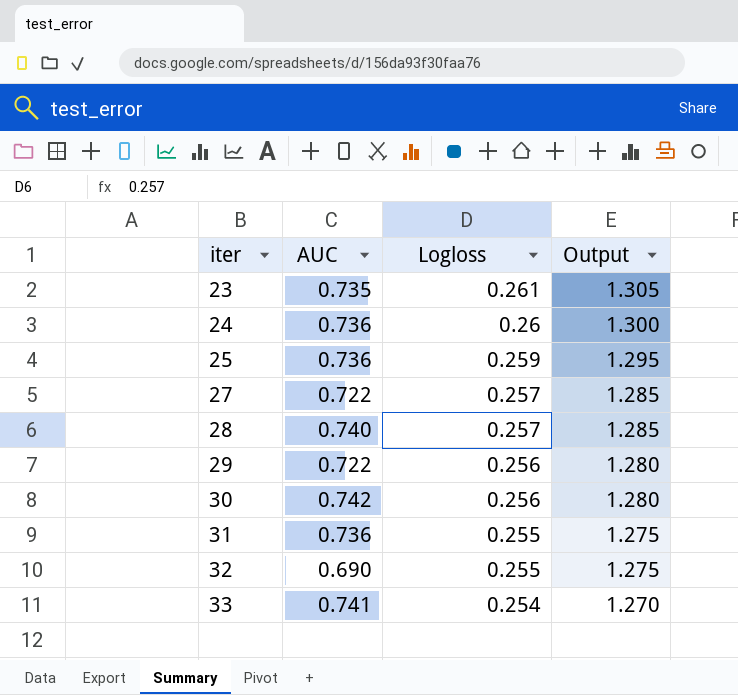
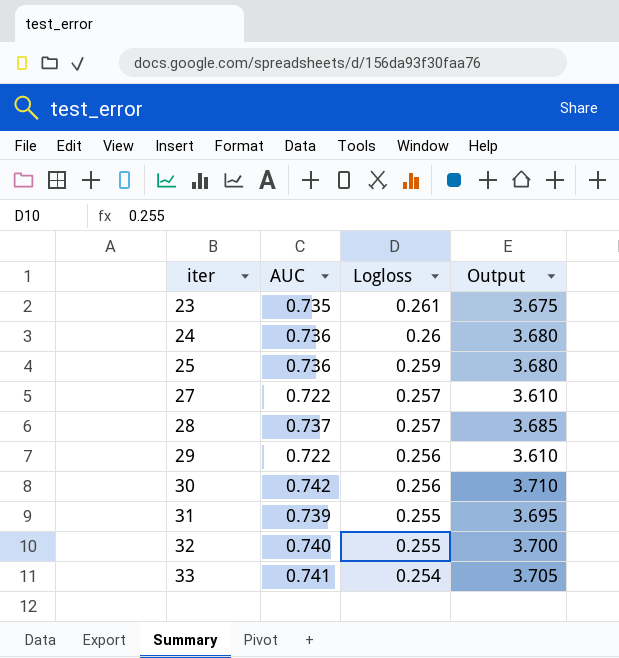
column Output | formula: [Logloss] * 5 -> [AUC] * 5
28 | AUC: 0.740 -> 0.737
31 | AUC: 0.736 -> 0.739
32 | AUC: 0.690 -> 0.740

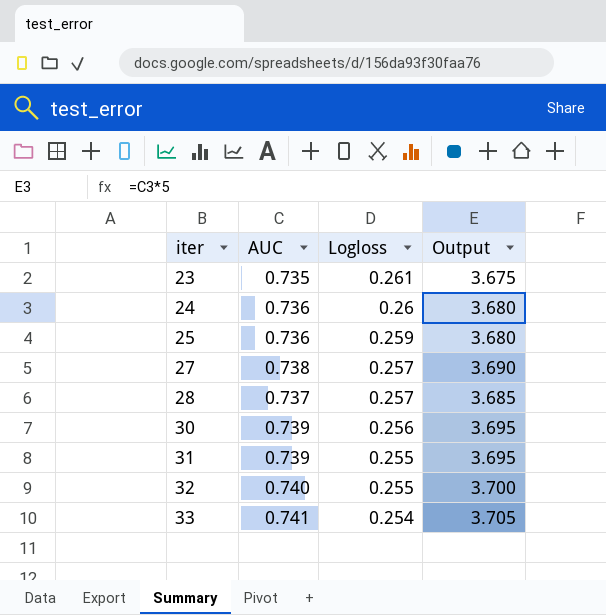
row 29: 0.722 | 0.256 | 3.610 -> none
27 | AUC: 0.722 -> 0.738
27 | Output: 3.610 -> 3.690
30 | AUC: 0.742 -> 0.739
30 | Output: 3.710 -> 3.695

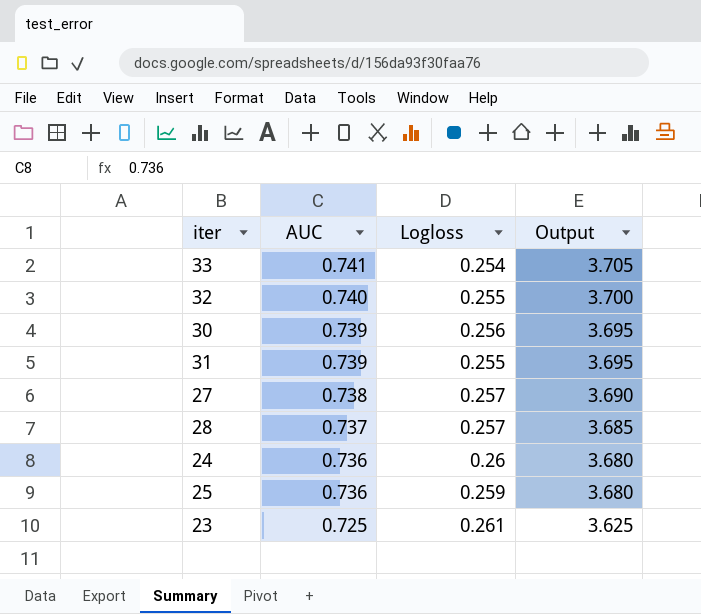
row order: iter ascending -> AUC descending
23 | AUC: 0.735 -> 0.725
23 | Output: 3.675 -> 3.625

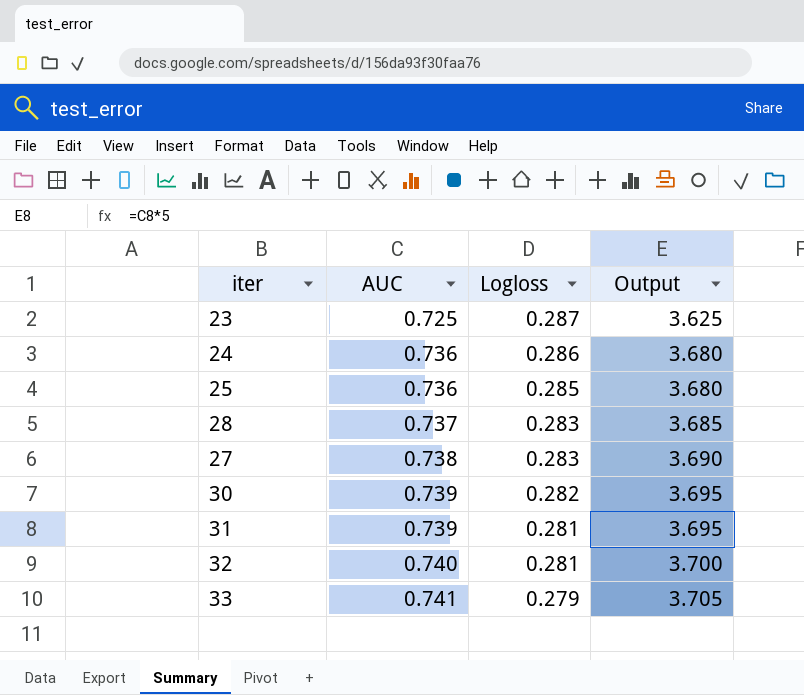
row order: AUC descending -> AUC ascending
23 | Logloss: 0.261 -> 0.287
24 | Logloss: 0.26 -> 0.286
25 | Logloss: 0.259 -> 0.285
28 | Logloss: 0.257 -> 0.283
27 | Logloss: 0.257 -> 0.283
30 | Logloss: 0.256 -> 0.282
31 | Logloss: 0.255 -> 0.281
32 | Logloss: 0.255 -> 0.281
33 | Logloss: 0.254 -> 0.279

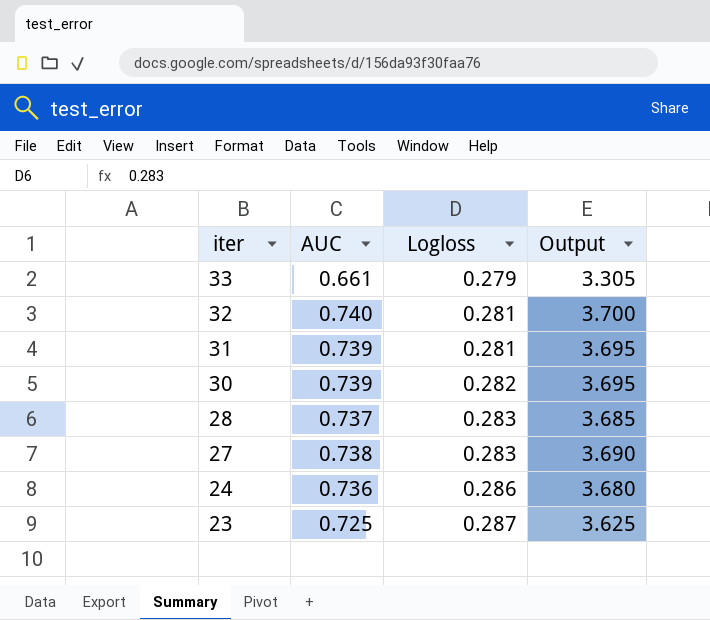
row order: AUC ascending -> iter descending
row 25: 0.736 | 0.285 | 3.680 -> none
33 | AUC: 0.741 -> 0.661
33 | Output: 3.705 -> 3.305

